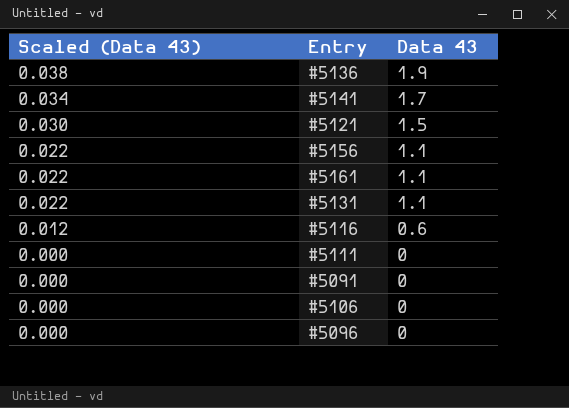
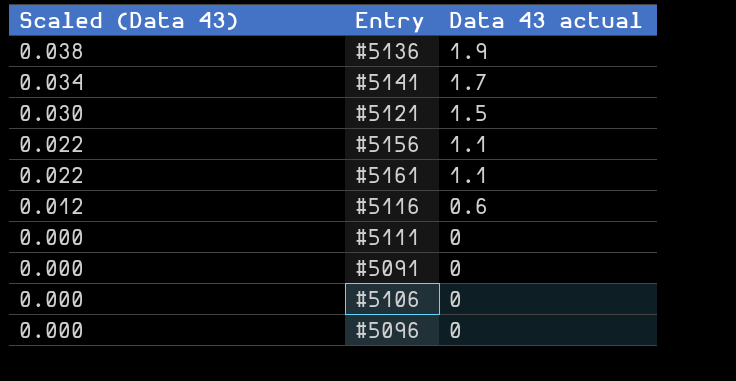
column name: Data 43 -> Data 43 actual
row #5131: 0.022 | 1.1 -> none

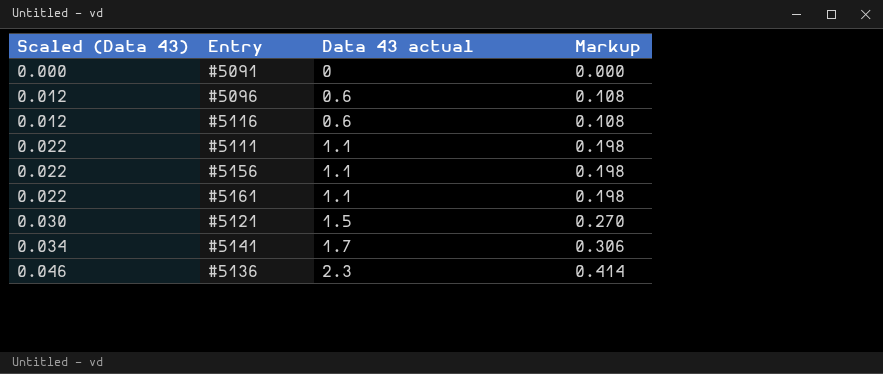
row order: Scaled (Data 43) descending -> Scaled (Data 43) ascending
column Markup | formula: none -> [Data 43 actual] * 0.18
row #5106: 0.000 | 0 -> none
#5096 | Scaled (Data 43): 0.000 -> 0.012
#5096 | Data 43 actual: 0 -> 0.6
#5111 | Scaled (Data 43): 0.000 -> 0.022
#5111 | Data 43 actual: 0 -> 1.1
#5136 | Scaled (Data 43): 0.038 -> 0.046
#5136 | Data 43 actual: 1.9 -> 2.3

